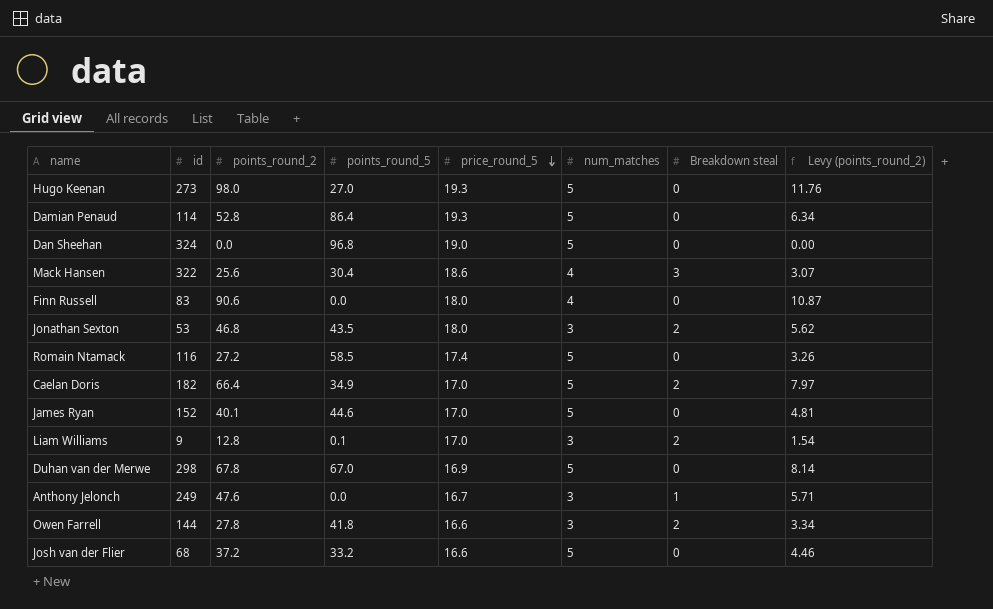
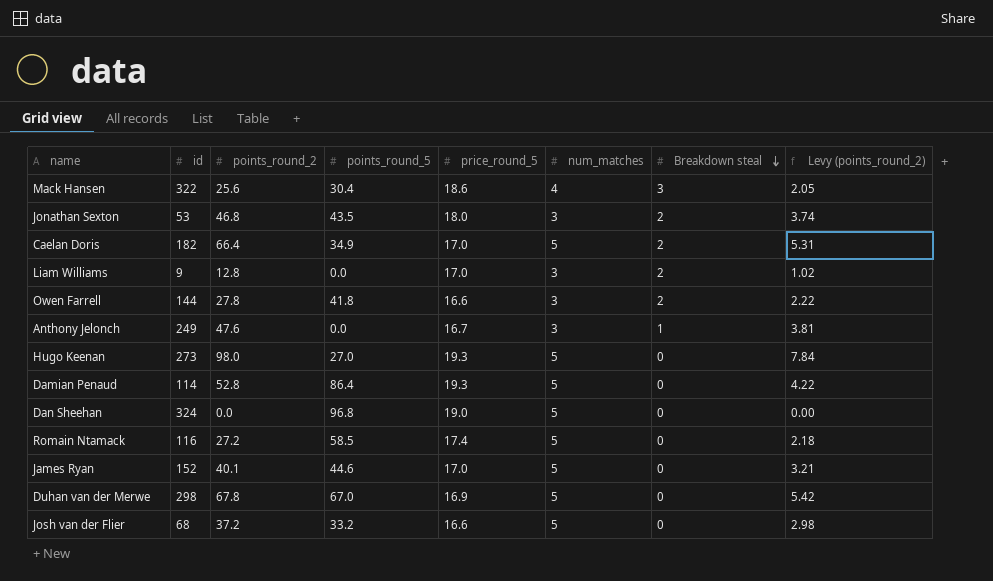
row order: price_round_5 descending -> Breakdown steal descending
column Levy (points_round_2) | formula: [points_round_2] * 0.12 -> [points_round_2] * 0.08
row Finn Russell: 83 | 90.6 | 0.0 | 18.0 | 4 | 0 | 10.87 -> none
Liam Williams | points_round_5: 0.1 -> 0.0

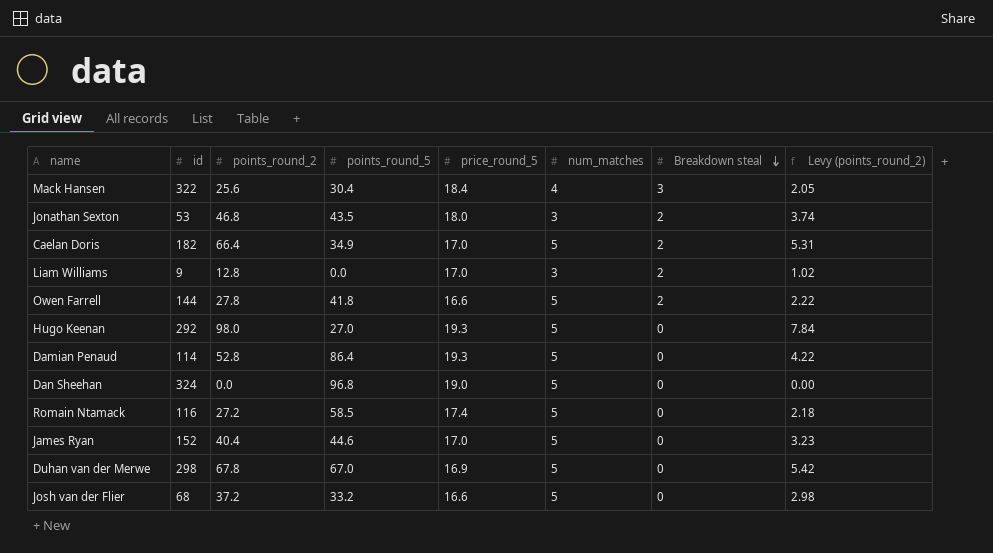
row Anthony Jelonch: 249 | 47.6 | 0.0 | 16.7 | 3 | 1 | 3.81 -> none
Mack Hansen | price_round_5: 18.6 -> 18.4
Owen Farrell | num_matches: 3 -> 5
Hugo Keenan | id: 273 -> 292
James Ryan | points_round_2: 40.1 -> 40.4
James Ryan | Levy (points_round_2): 3.21 -> 3.23

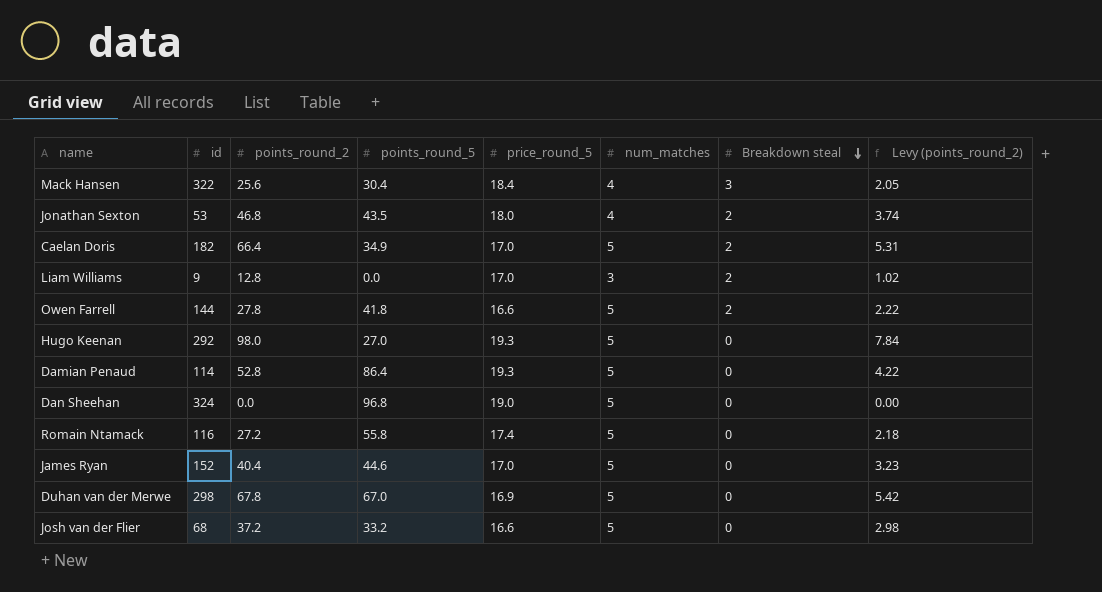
Jonathan Sexton | num_matches: 3 -> 4
Romain Ntamack | points_round_5: 58.5 -> 55.8

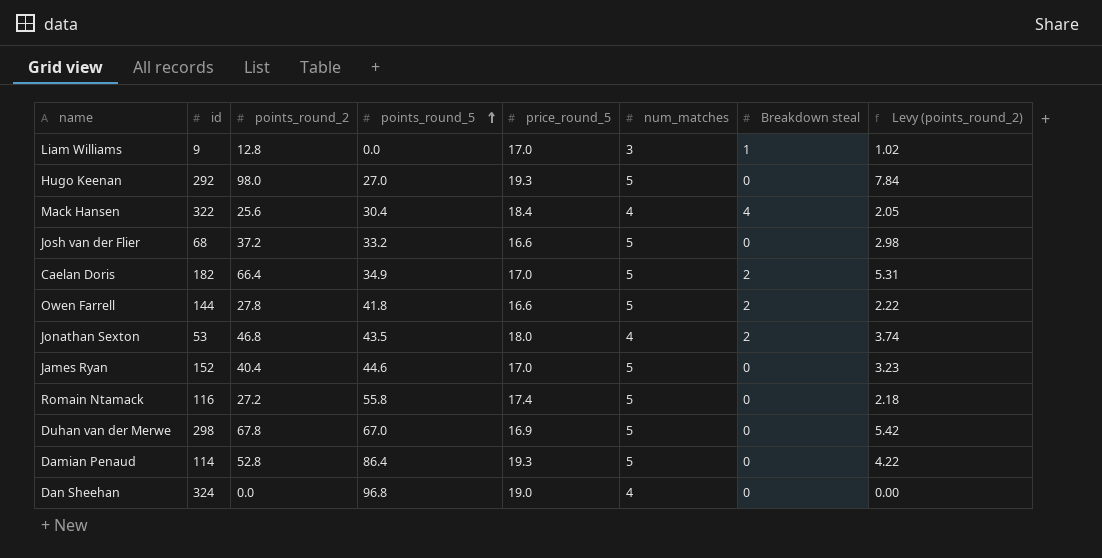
row order: Breakdown steal descending -> points_round_5 ascending
Liam Williams | Breakdown steal: 2 -> 1
Mack Hansen | Breakdown steal: 3 -> 4
Dan Sheehan | num_matches: 5 -> 4

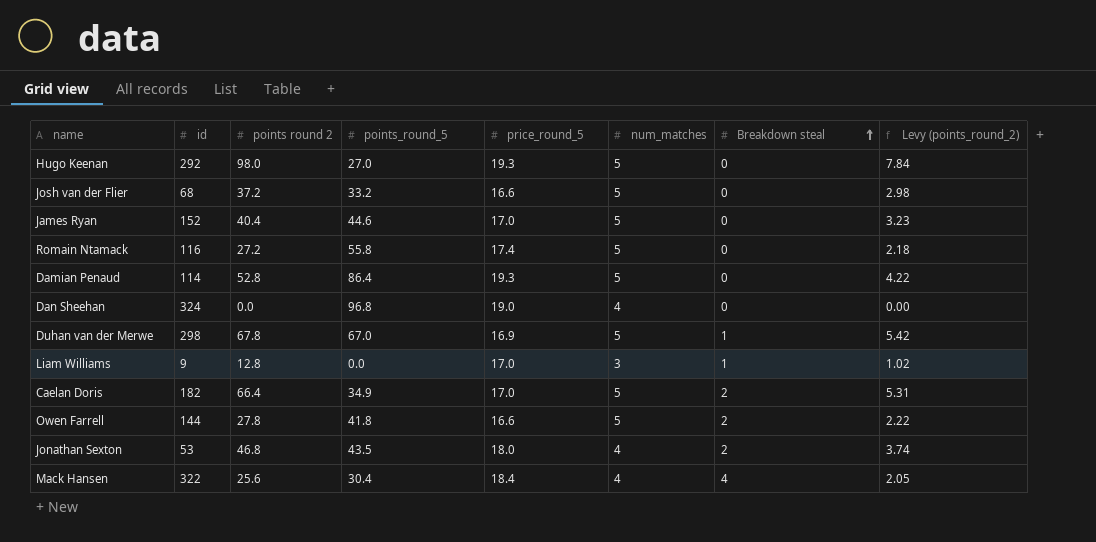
row order: points_round_5 ascending -> Breakdown steal ascending
column name: points_round_2 -> points round 2
Duhan van der Merwe | Breakdown steal: 0 -> 1

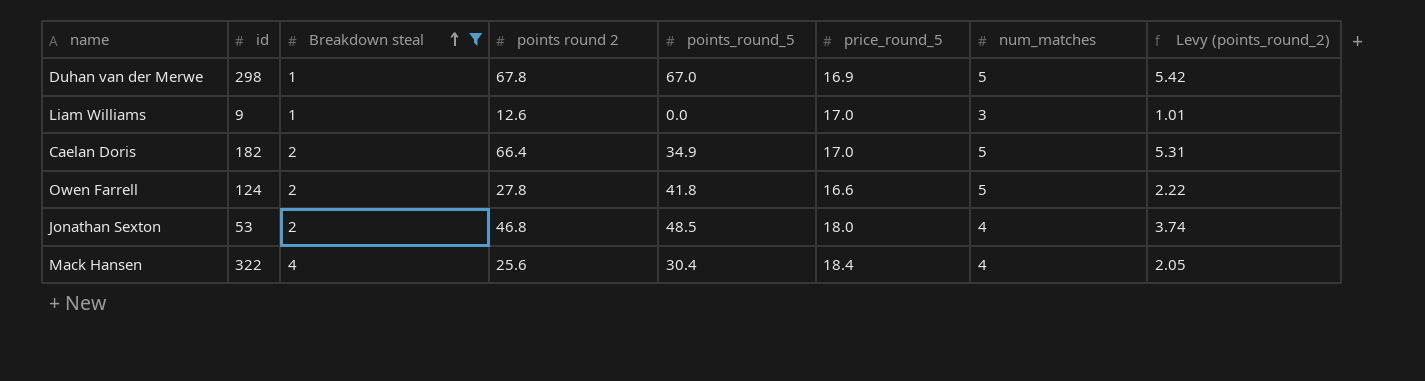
filter: none -> Breakdown steal != 0
column Breakdown steal | position: 7 -> 3
Liam Williams | points round 2: 12.8 -> 12.6
Liam Williams | Levy (points_round_2): 1.02 -> 1.01
Owen Farrell | id: 144 -> 124
Jonathan Sexton | points_round_5: 43.5 -> 48.5

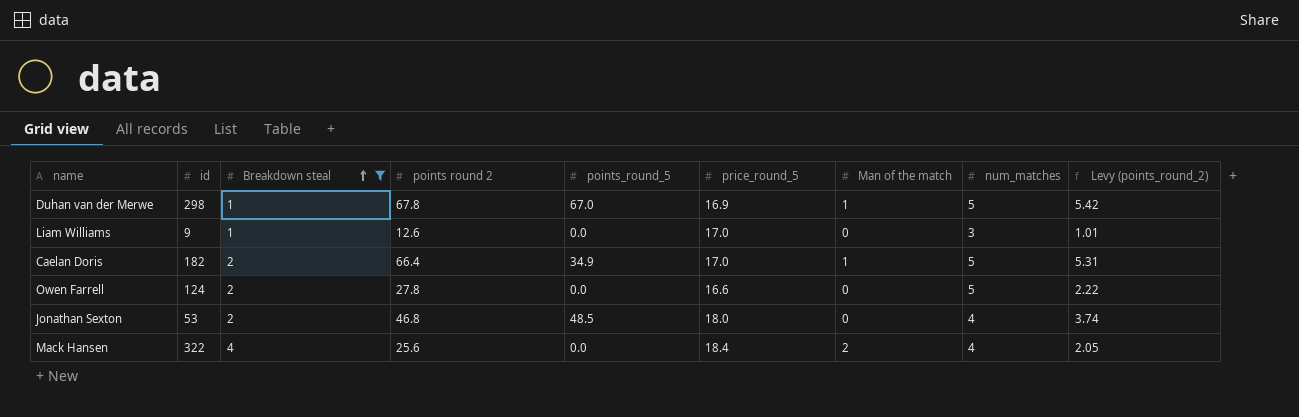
column Man of the match | position: none -> 7
Owen Farrell | points_round_5: 41.8 -> 0.0
Mack Hansen | points_round_5: 30.4 -> 0.0

